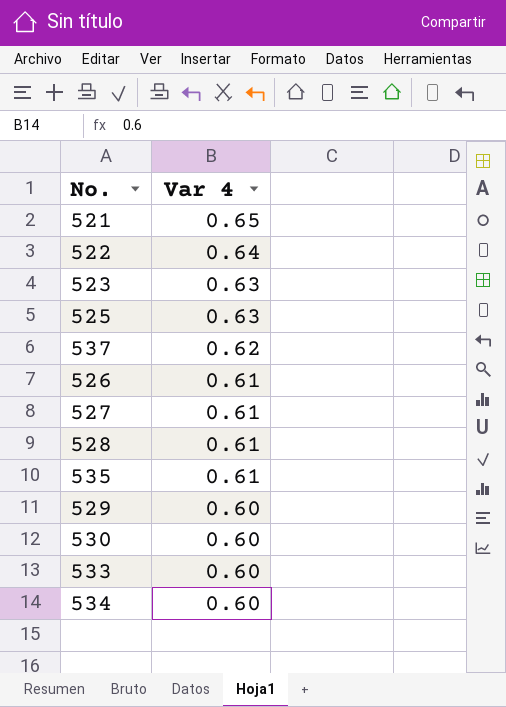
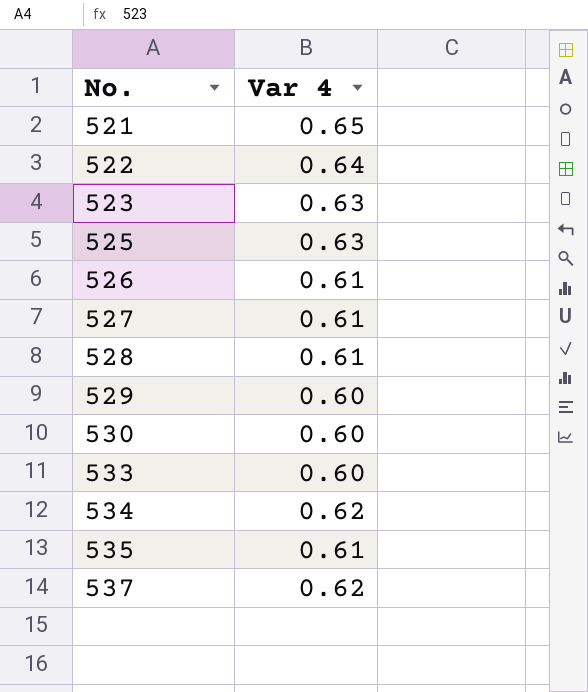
row order: Var 4 descending -> No. ascending
534 | Var 4: 0.60 -> 0.62

